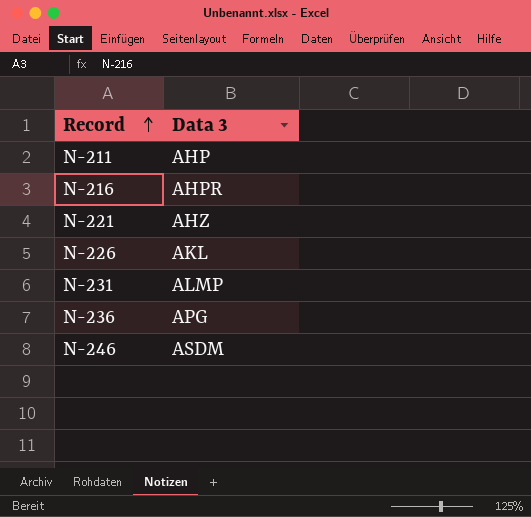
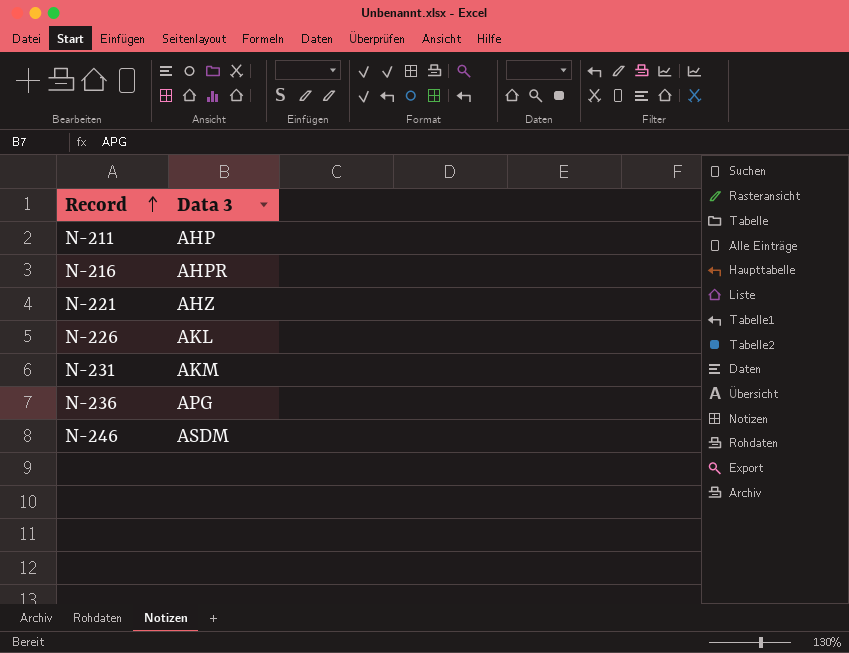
N-231 | Data 3: ALMP -> AKM

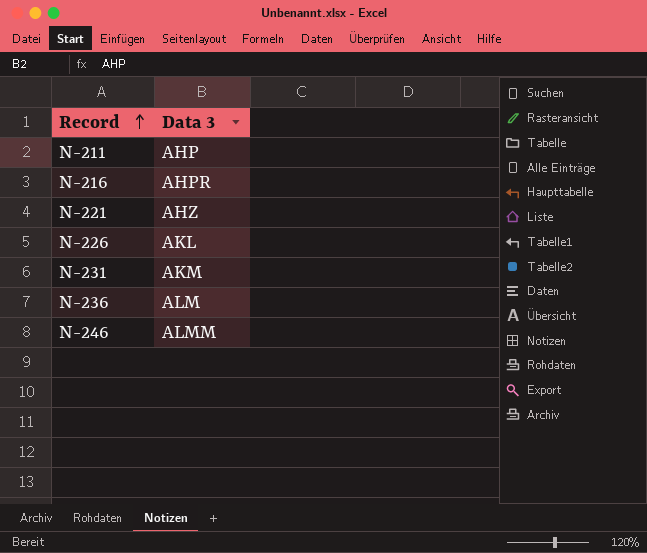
N-236 | Data 3: APG -> ALM
N-246 | Data 3: ASDM -> ALMM

